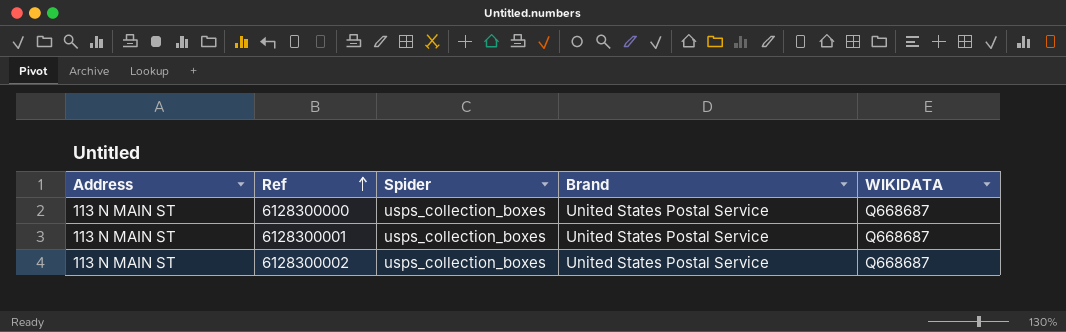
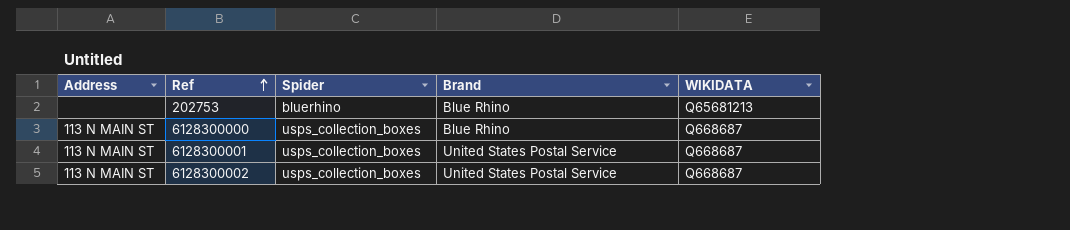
row 202753: none -> none | bluerhino | Blue Rhino | Q65681213
6128300000 | Brand: United States Postal Service -> Blue Rhino

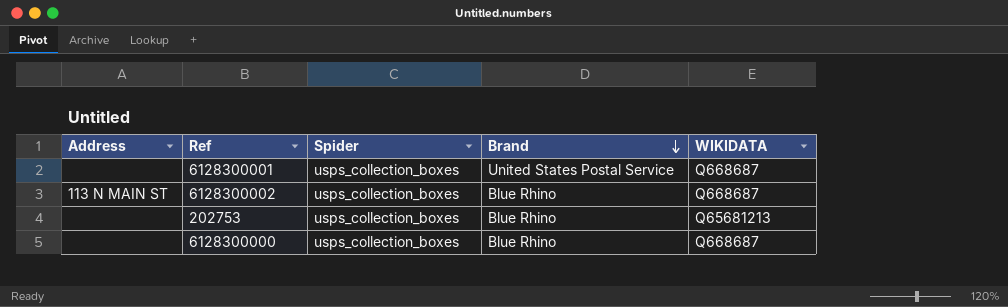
row order: Ref ascending -> Brand descending
6128300001 | Address: 113 N MAIN ST -> none
6128300002 | Brand: United States Postal Service -> Blue Rhino
202753 | Spider: bluerhino -> usps_collection_boxes
6128300000 | Address: 113 N MAIN ST -> none

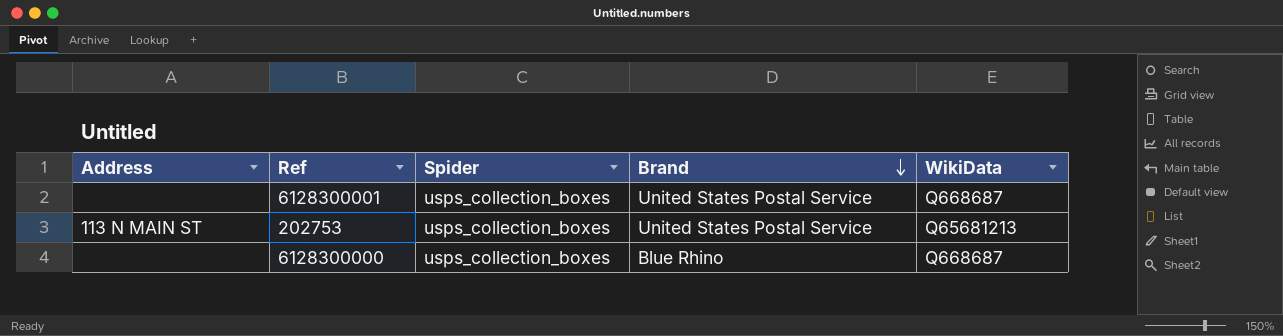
column name: WIKIDATA -> WikiData
row 6128300002: 113 N MAIN ST | usps_collection_boxes | Blue Rhino | Q668687 -> none
202753 | Address: none -> 113 N MAIN ST
202753 | Brand: Blue Rhino -> United States Postal Service

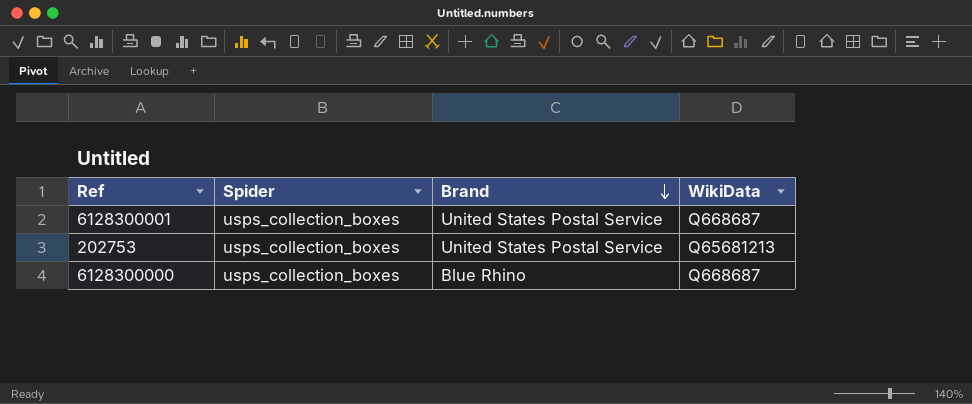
column Address | position: 1 -> none

